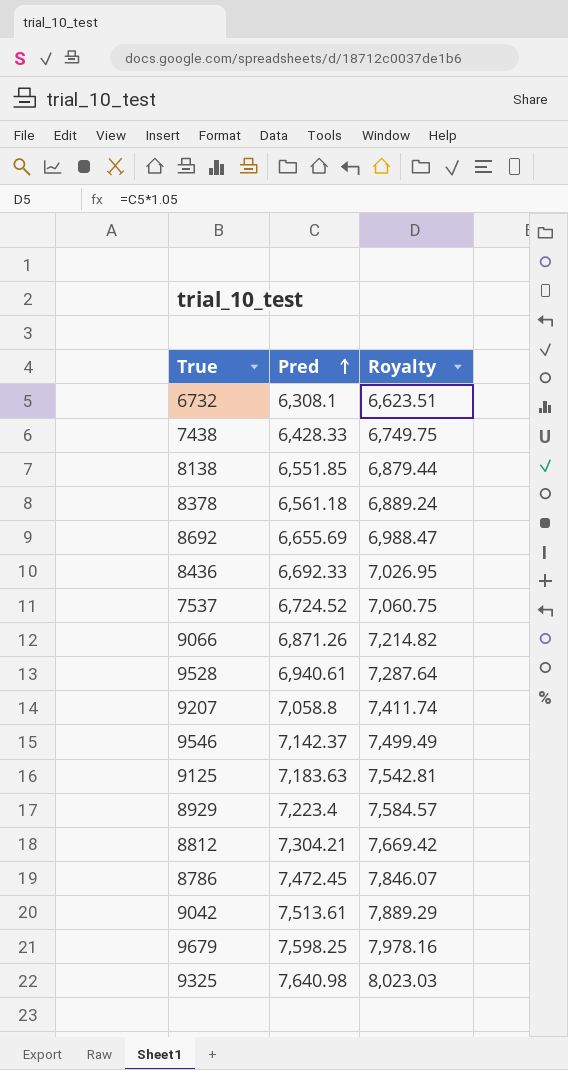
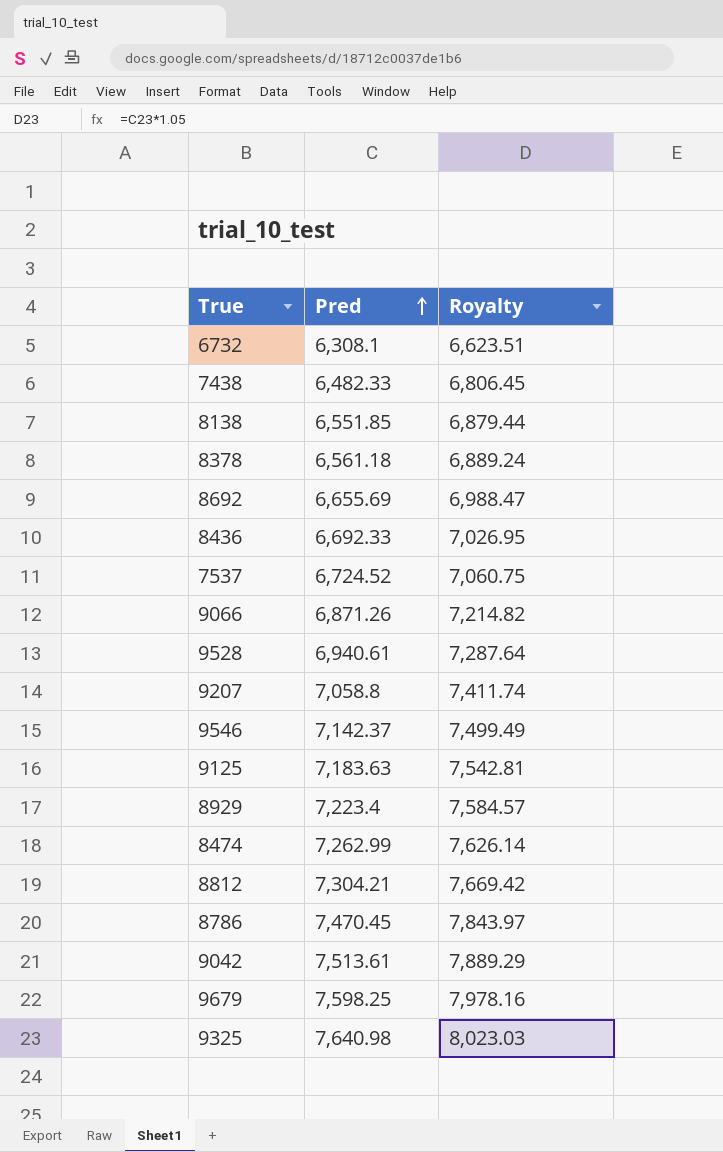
7438 | Pred: 6,428.33 -> 6,482.33
7438 | Royalty: 6,749.75 -> 6,806.45
row 8474: none -> 7,262.99 | 7,626.14
8786 | Pred: 7,472.45 -> 7,470.45
8786 | Royalty: 7,846.07 -> 7,843.97

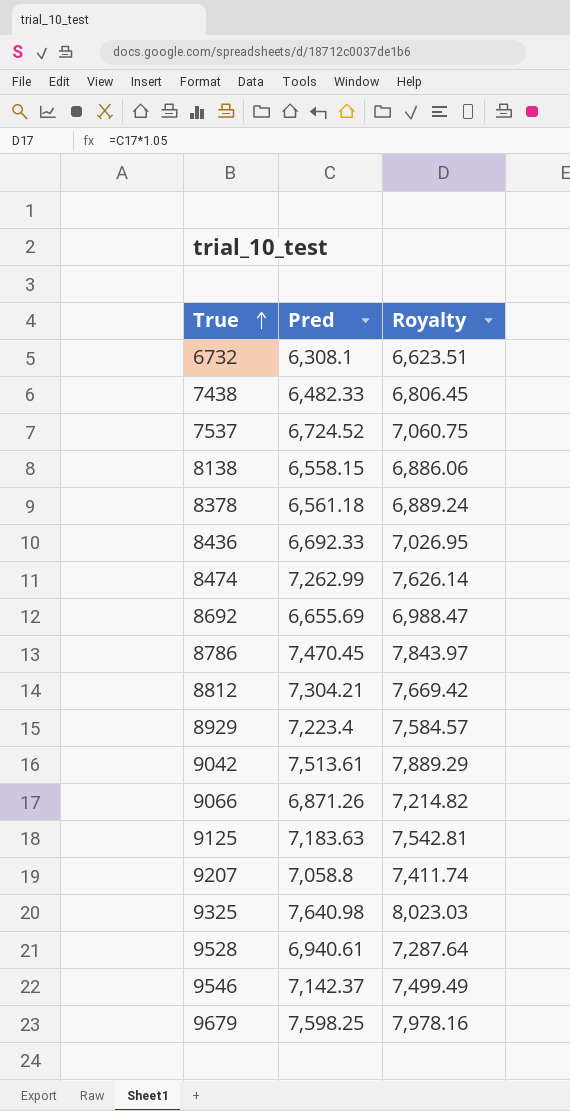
row order: Pred ascending -> True ascending
8138 | Pred: 6,551.85 -> 6,558.15
8138 | Royalty: 6,879.44 -> 6,886.06

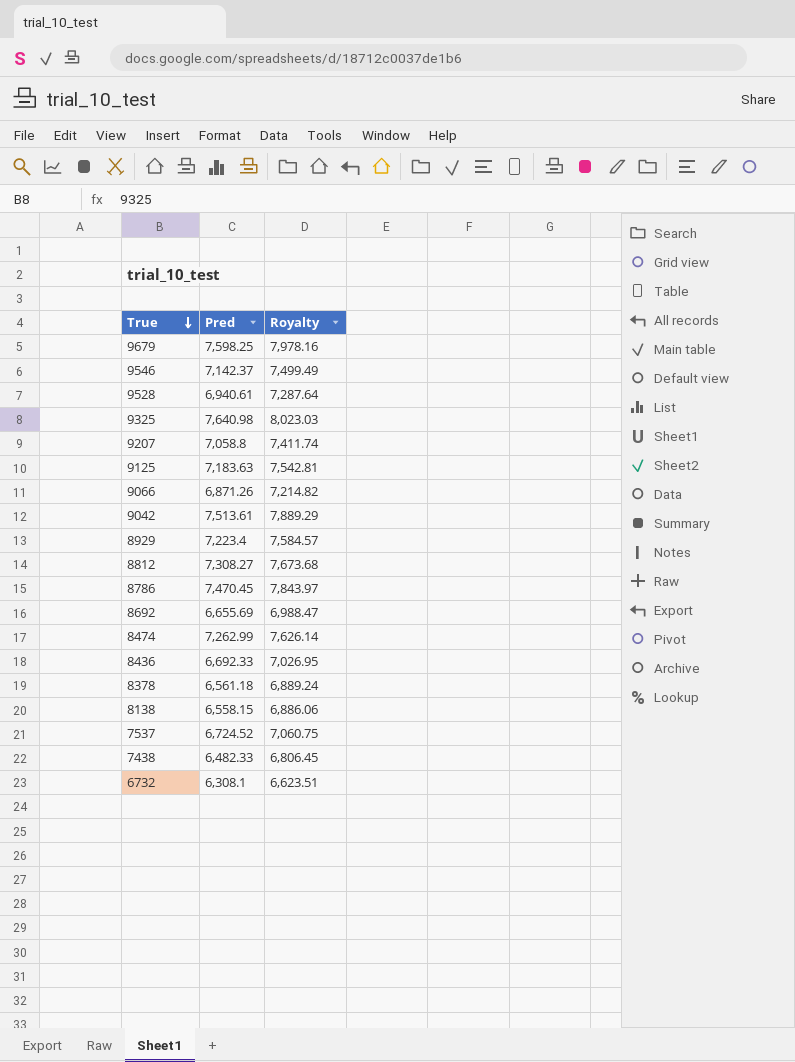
row order: True ascending -> True descending
8812 | Pred: 7,304.21 -> 7,308.27
8812 | Royalty: 7,669.42 -> 7,673.68

